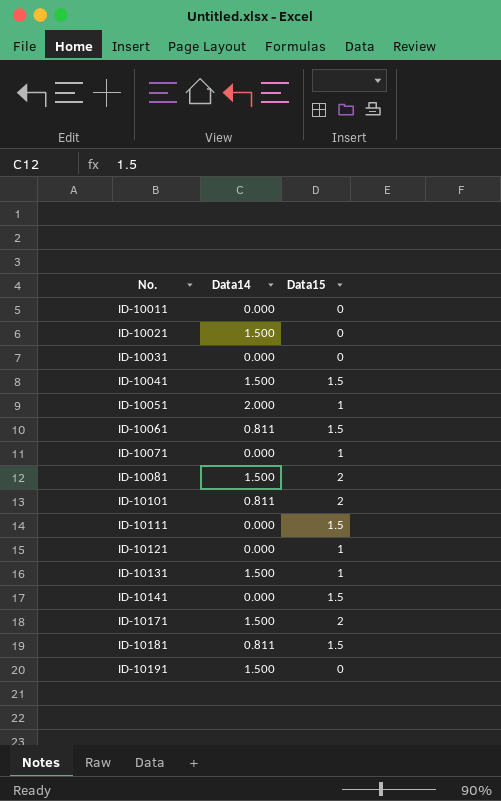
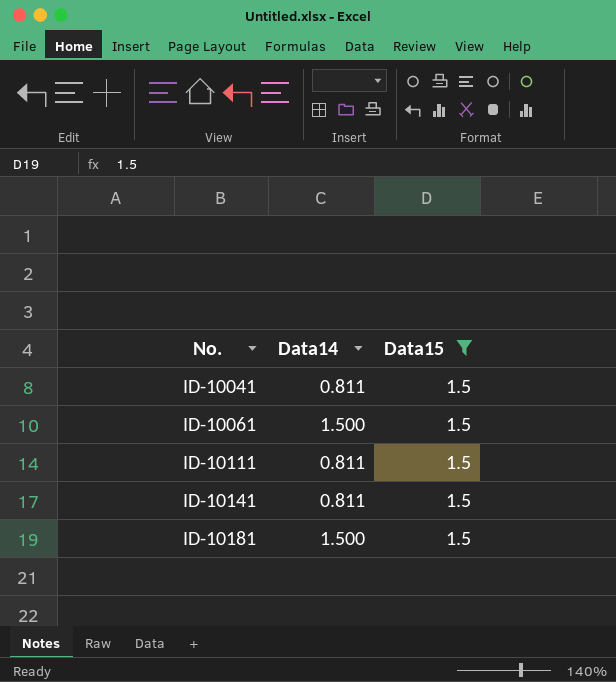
filter: none -> Data15 = 1.5
ID-10041 | Data14: 1.500 -> 0.811
ID-10061 | Data14: 0.811 -> 1.500
ID-10111 | Data14: 0.000 -> 0.811
ID-10141 | Data14: 0.000 -> 0.811
ID-10181 | Data14: 0.811 -> 1.500

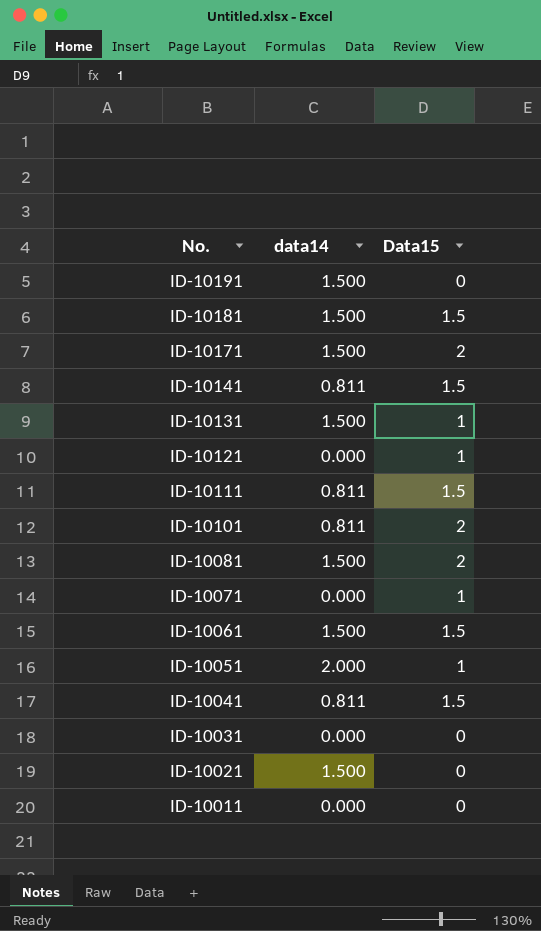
filter: Data15 = 1.5 -> none
row order: No. ascending -> No. descending
column name: Data14 -> data14

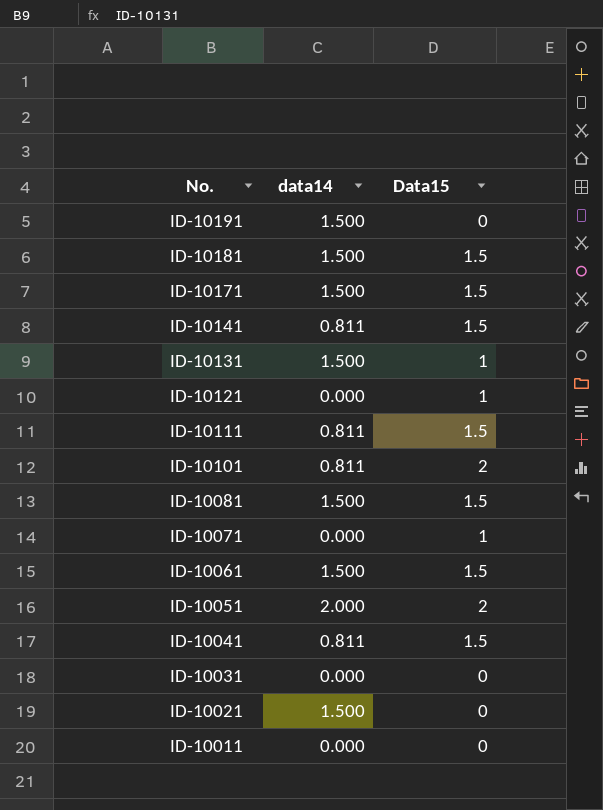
ID-10171 | Data15: 2 -> 1.5
ID-10081 | Data15: 2 -> 1.5
ID-10051 | Data15: 1 -> 2

